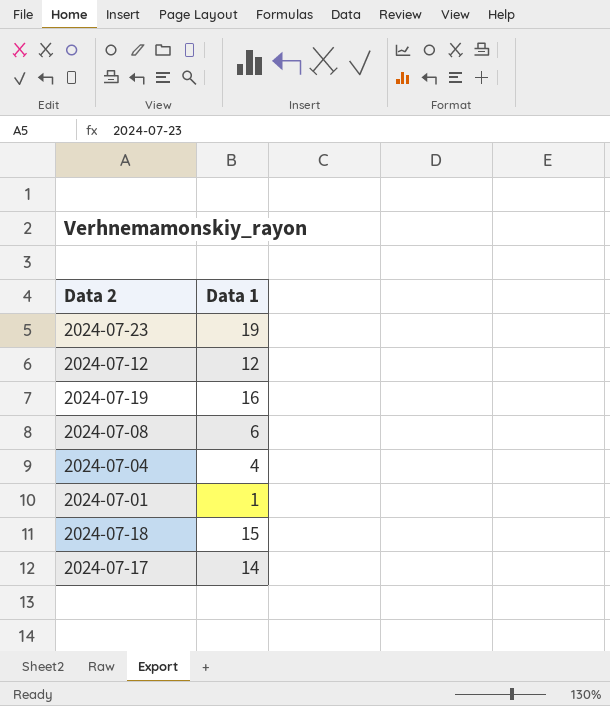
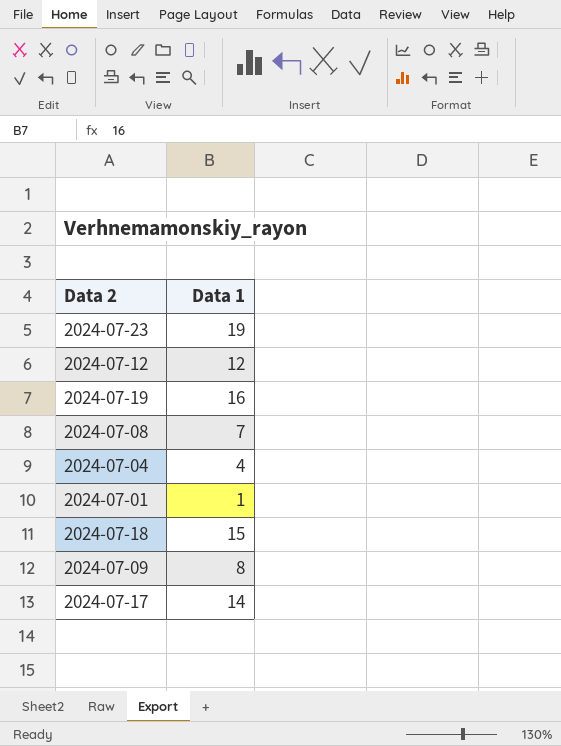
2024-07-08 | Data 1: 6 -> 7
row 2024-07-09: none -> 8

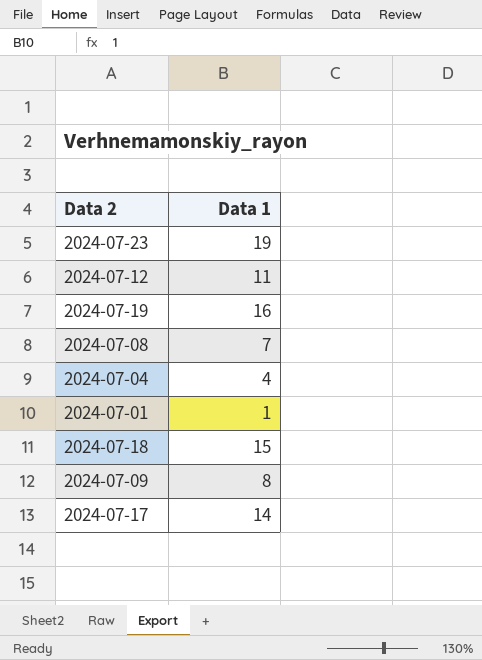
2024-07-12 | Data 1: 12 -> 11

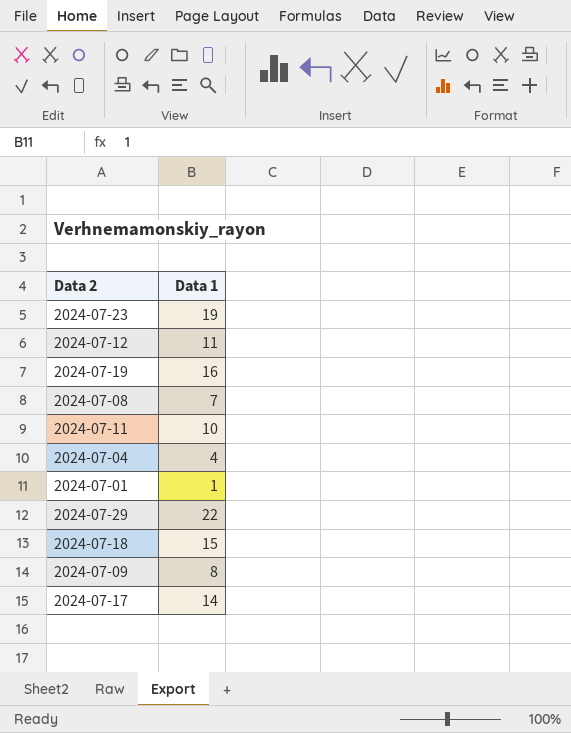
row 2024-07-11: none -> 10
row 2024-07-29: none -> 22

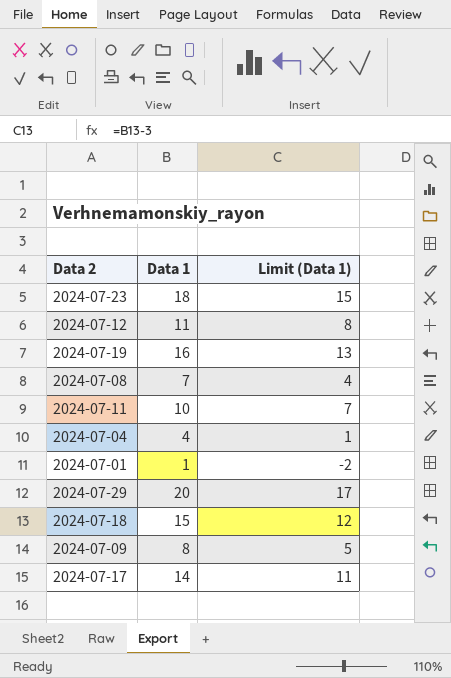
column Limit (Data 1) | formula: none -> [Data 1] - 3
2024-07-23 | Data 1: 19 -> 18
2024-07-29 | Data 1: 22 -> 20

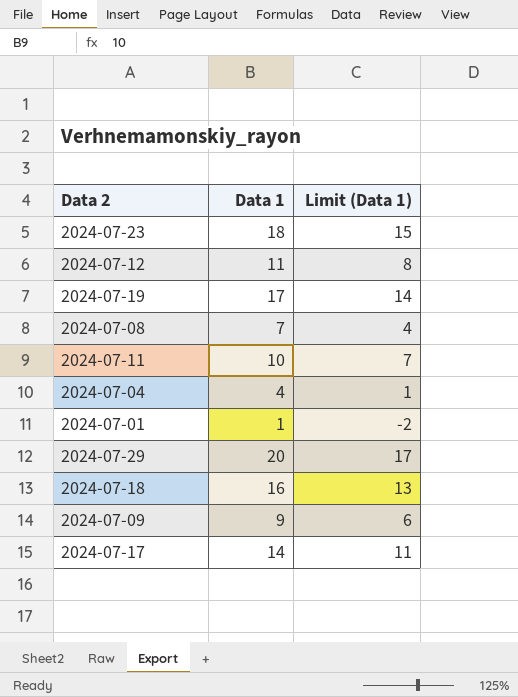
2024-07-19 | Data 1: 16 -> 17
2024-07-19 | Limit (Data 1): 13 -> 14
2024-07-18 | Data 1: 15 -> 16
2024-07-18 | Limit (Data 1): 12 -> 13
2024-07-09 | Data 1: 8 -> 9
2024-07-09 | Limit (Data 1): 5 -> 6

